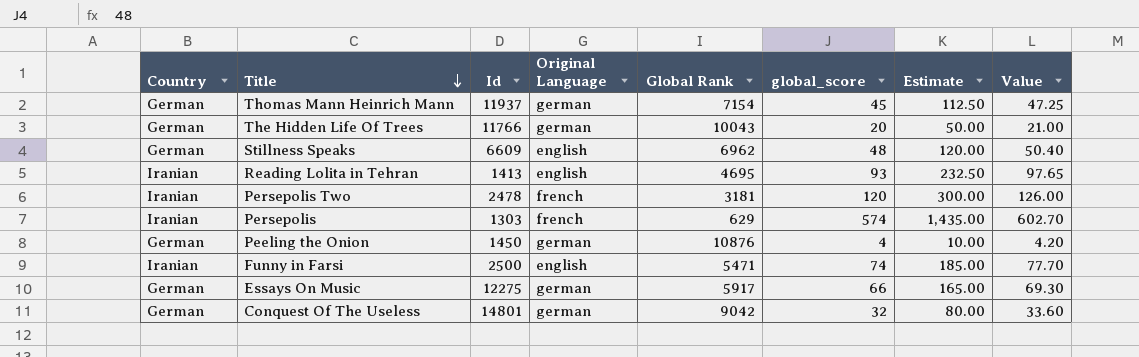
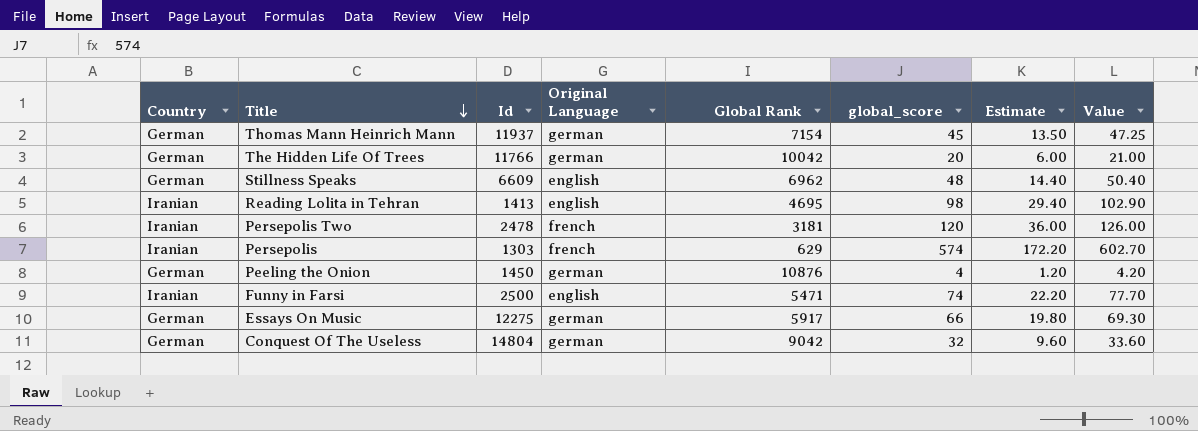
column Estimate | formula: [global_score] * 2.5 -> [global_score] * 0.3
The Hidden Life Of Trees | Global Rank: 10043 -> 10042
Reading Lolita in Tehran | global_score: 93 -> 98
Reading Lolita in Tehran | Value: 97.65 -> 102.90
Conquest Of The Useless | Id: 14801 -> 14804

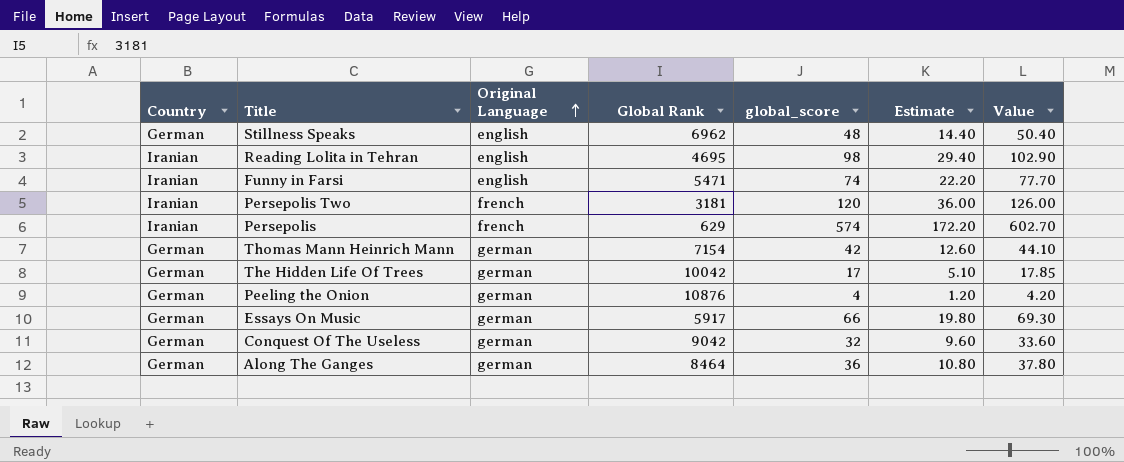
row order: Title descending -> Original Language ascending
column Id | position: 3 -> none
Thomas Mann Heinrich Mann | global_score: 45 -> 42
Thomas Mann Heinrich Mann | Estimate: 13.50 -> 12.60
Thomas Mann Heinrich Mann | Value: 47.25 -> 44.10
The Hidden Life Of Trees | global_score: 20 -> 17
The Hidden Life Of Trees | Estimate: 6.00 -> 5.10
The Hidden Life Of Trees | Value: 21.00 -> 17.85
row Along The Ganges: none -> German | german | 8464 | 36 | 10.80 | 37.80

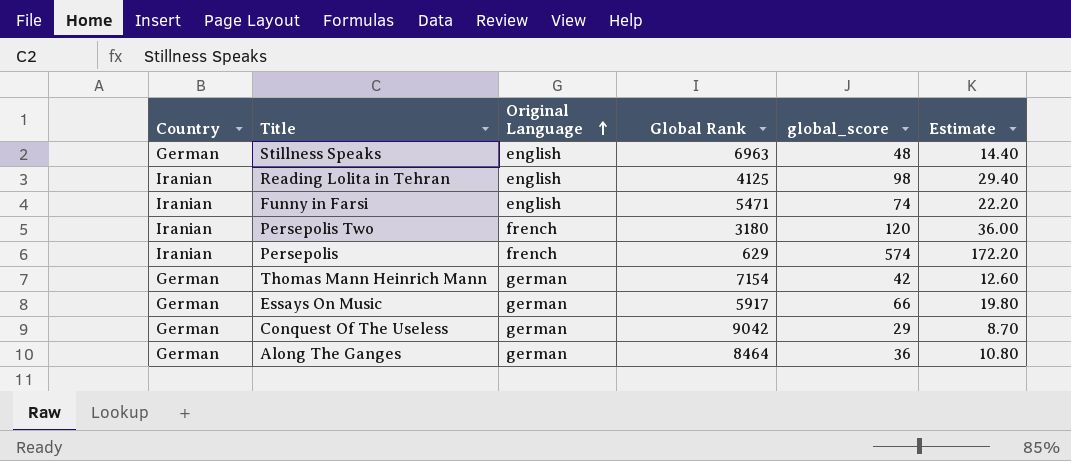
column Value | formula: [global_score] * 1.05 -> none
row The Hidden Life Of Trees: German | german | 10042 | 17 | 5.10 | 17.85 -> none
row Peeling the Onion: German | german | 10876 | 4 | 1.20 | 4.20 -> none
Stillness Speaks | Global Rank: 6962 -> 6963
Reading Lolita in Tehran | Global Rank: 4695 -> 4125
Persepolis Two | Global Rank: 3181 -> 3180
Conquest Of The Useless | global_score: 32 -> 29
Conquest Of The Useless | Estimate: 9.60 -> 8.70

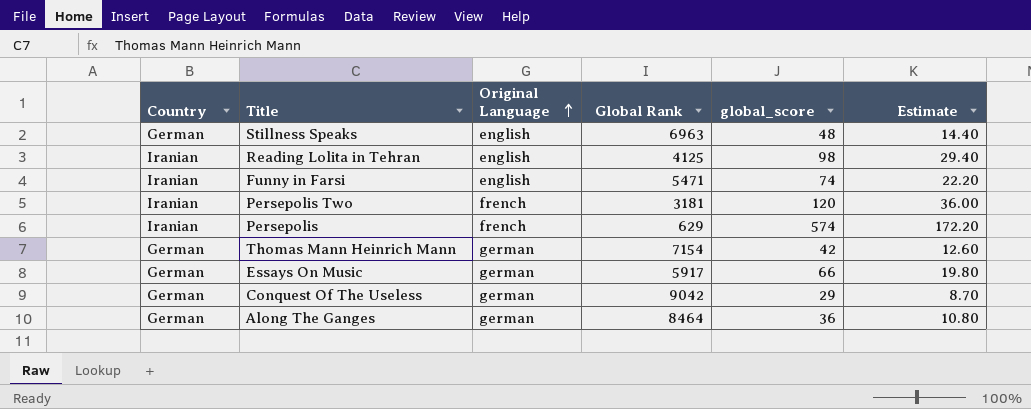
Persepolis Two | Global Rank: 3180 -> 3181

